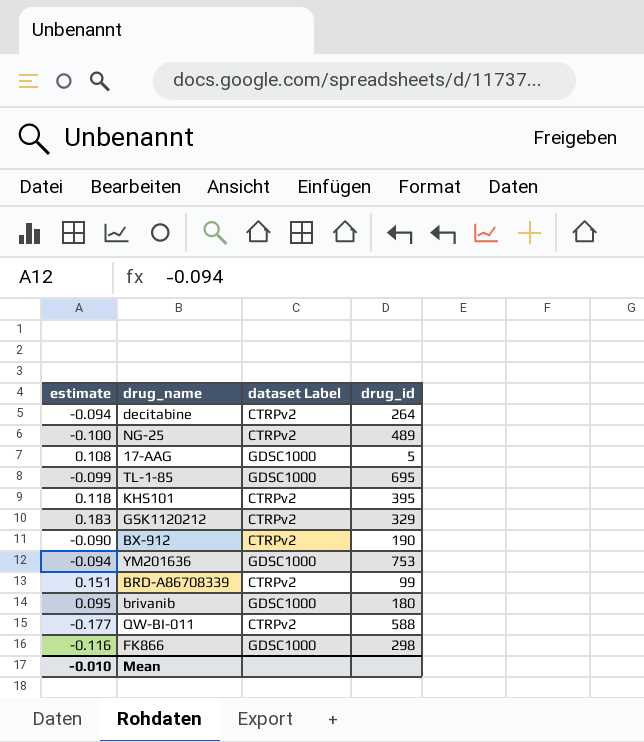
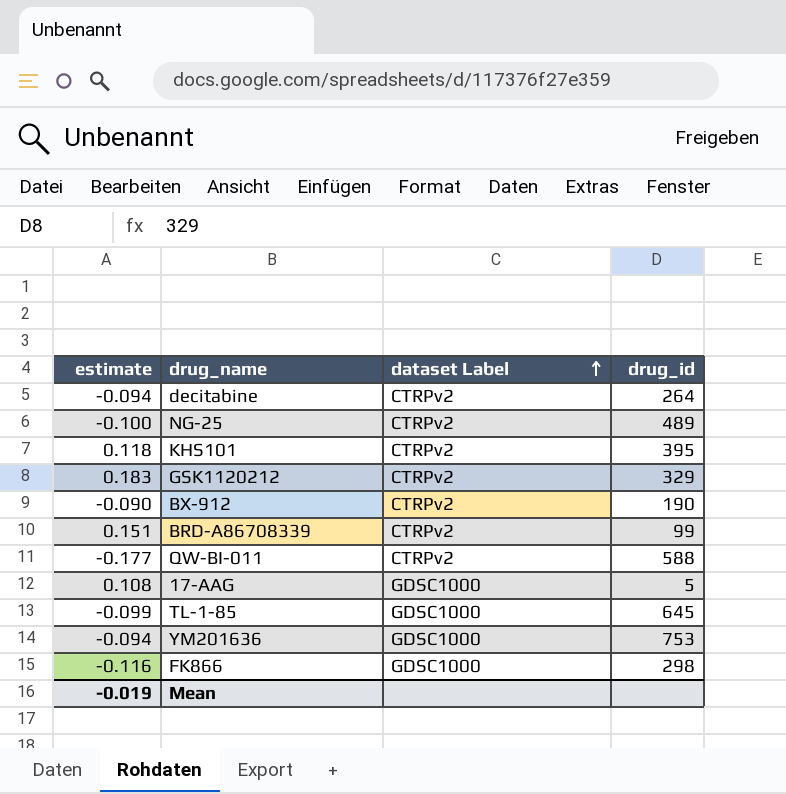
row order: none -> dataset Label ascending
row brivanib: 0.095 | GDSC1000 | 180 -> none
TL-1-85 | drug_id: 695 -> 645
Mean | estimate: -0.010 -> -0.019

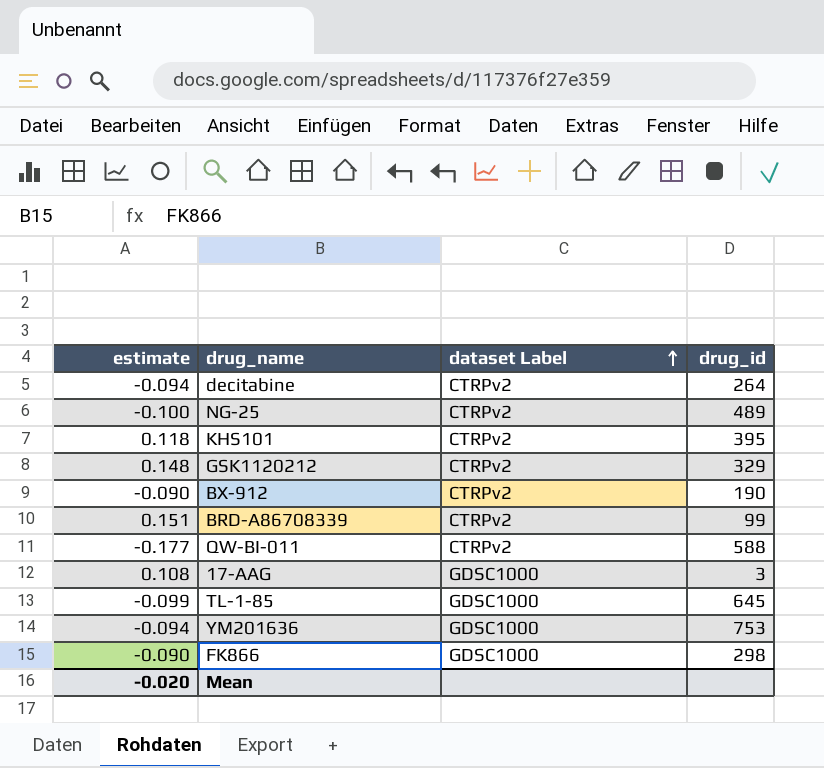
GSK1120212 | estimate: 0.183 -> 0.148
17-AAG | drug_id: 5 -> 3
FK866 | estimate: -0.116 -> -0.090
Mean | estimate: -0.019 -> -0.020

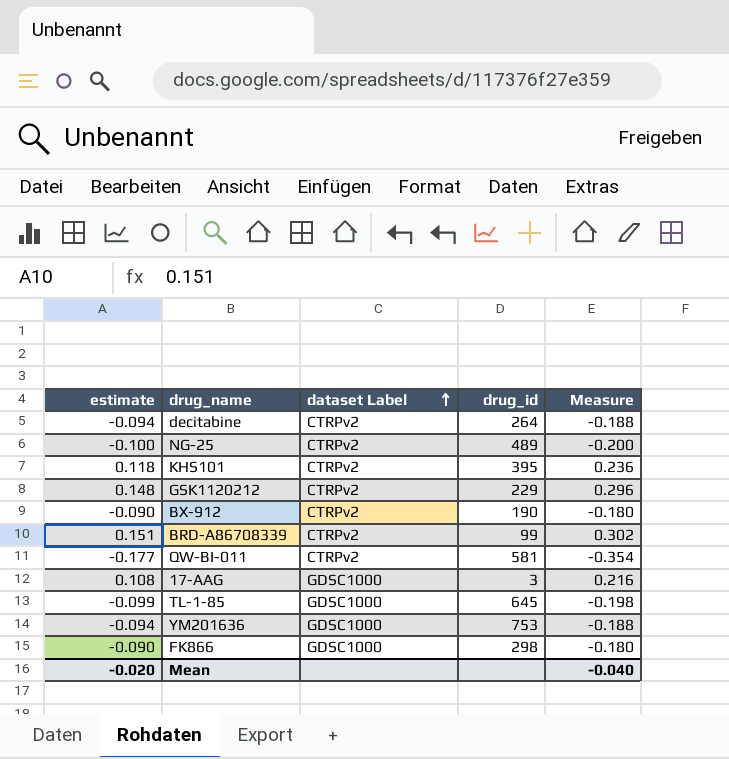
column Measure | formula: none -> [estimate] * 2
GSK1120212 | drug_id: 329 -> 229
QW-BI-011 | drug_id: 588 -> 581

